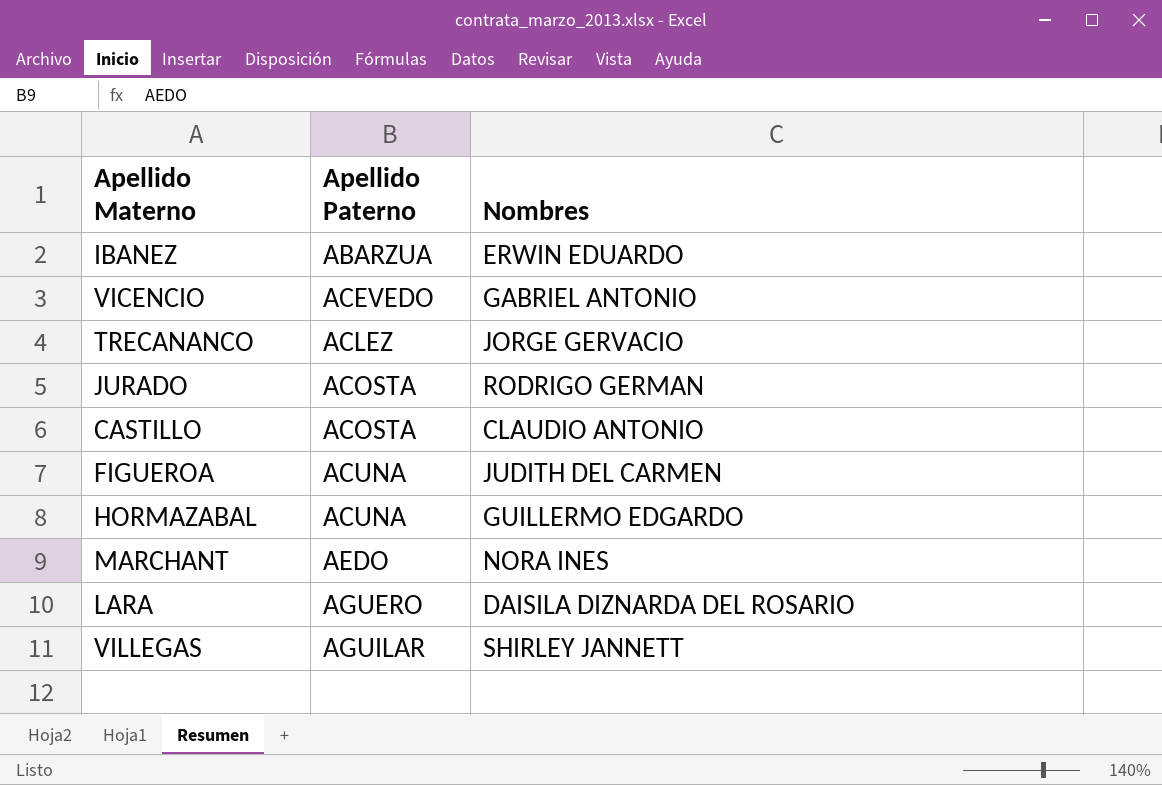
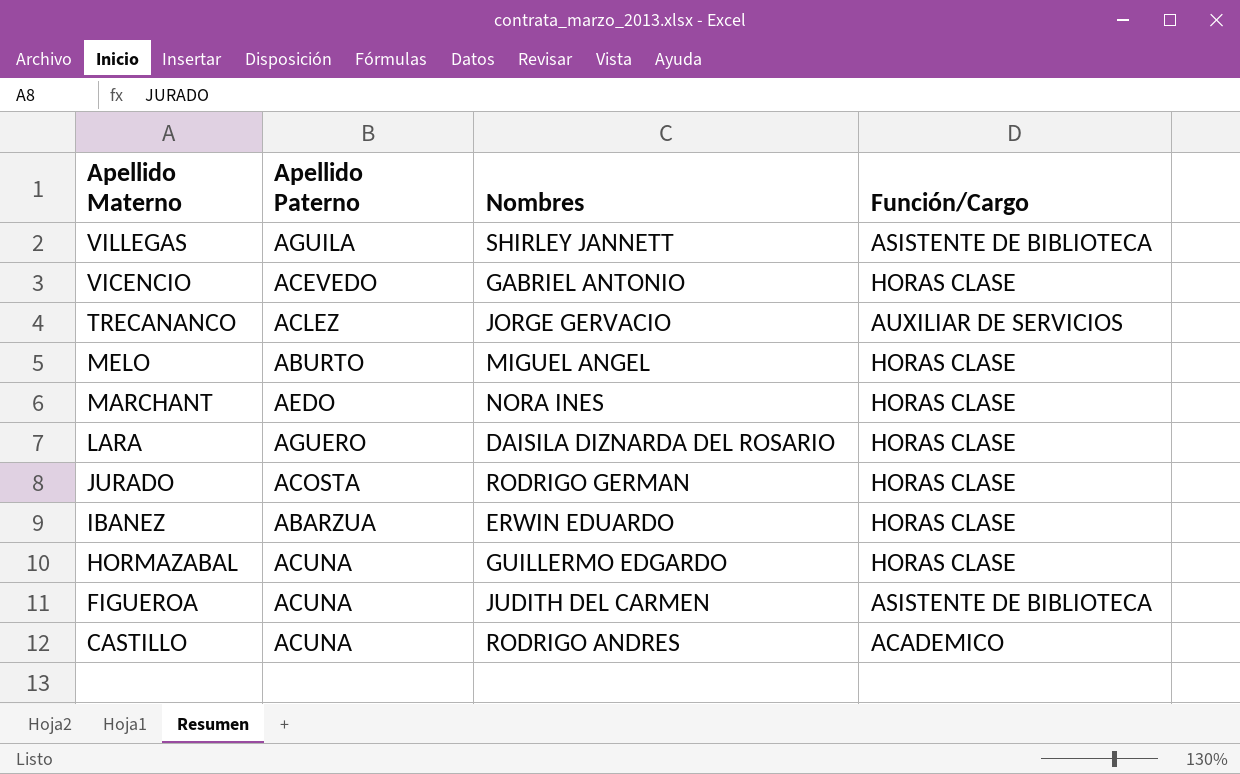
row order: Apellido Paterno ascending -> Apellido Materno descending
column Función/Cargo | position: none -> 4
VILLEGAS | Apellido Paterno: AGUILAR -> AGUILA
row MELO: none -> ABURTO | MIGUEL ANGEL | HORAS CLASE
CASTILLO | Apellido Paterno: ACOSTA -> ACUNA
CASTILLO | Nombres: CLAUDIO ANTONIO -> RODRIGO ANDRES

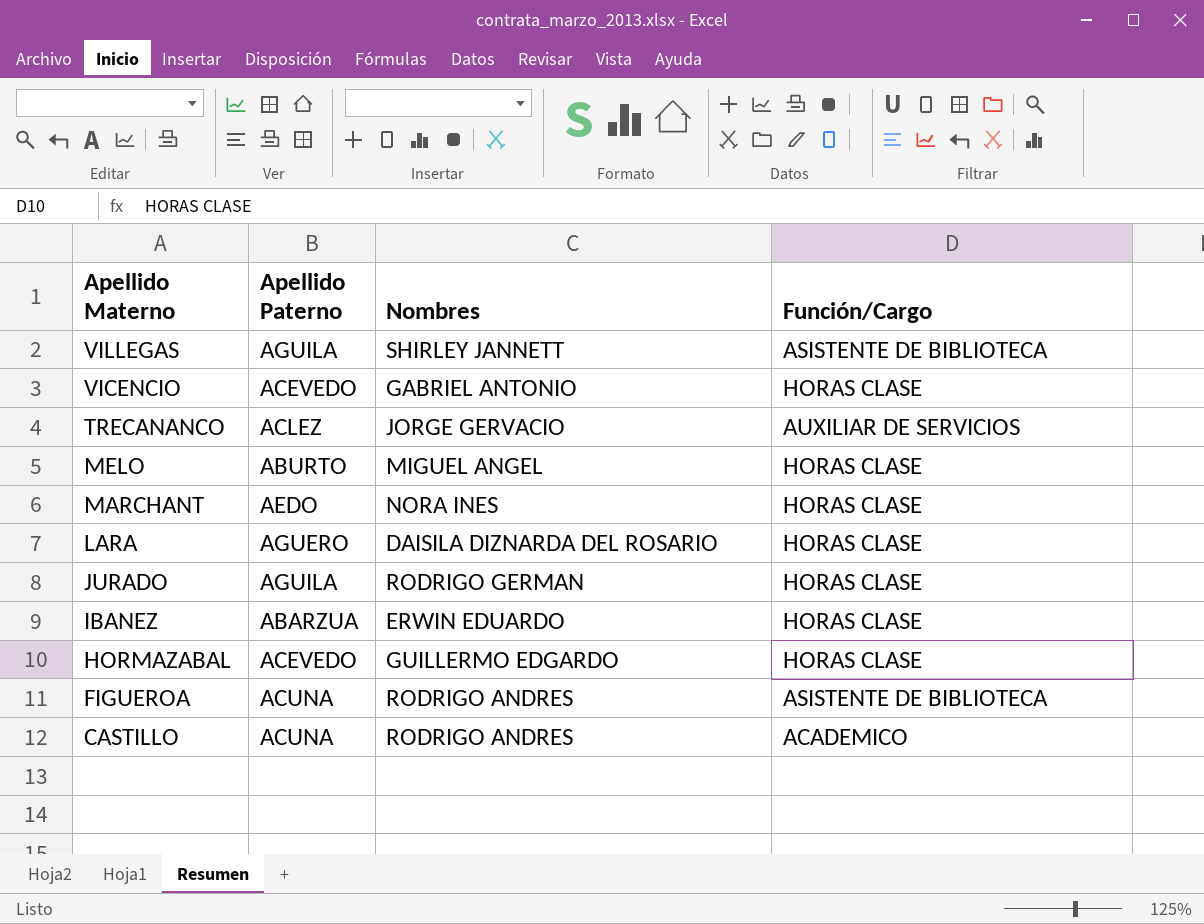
JURADO | Apellido Paterno: ACOSTA -> AGUILA
HORMAZABAL | Apellido Paterno: ACUNA -> ACEVEDO
FIGUEROA | Nombres: JUDITH DEL CARMEN -> RODRIGO ANDRES

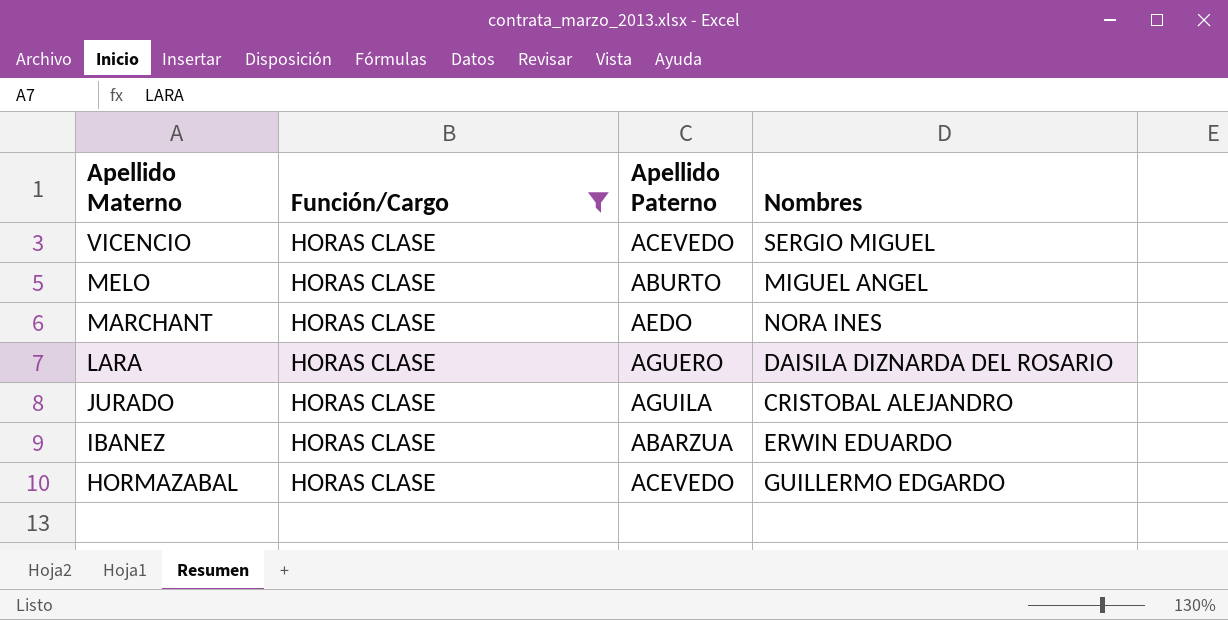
filter: none -> Función/Cargo = HORAS CLASE
column Función/Cargo | position: 4 -> 2
VICENCIO | Nombres: GABRIEL ANTONIO -> SERGIO MIGUEL
JURADO | Nombres: RODRIGO GERMAN -> CRISTOBAL ALEJANDRO

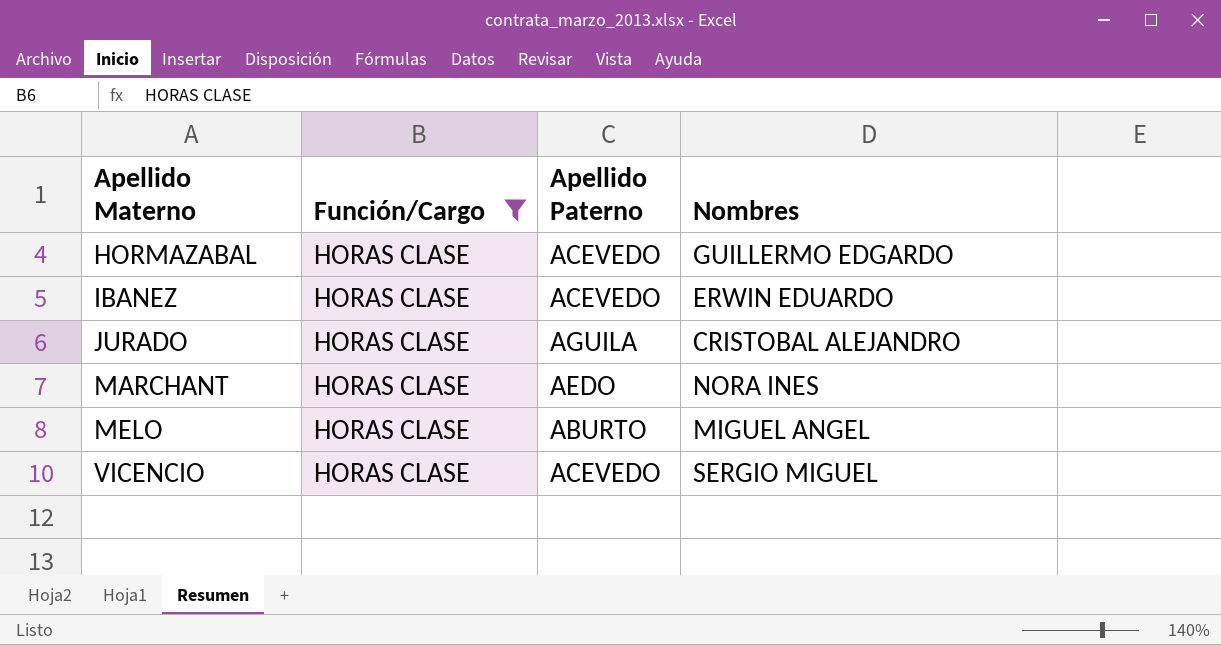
row order: Apellido Materno descending -> Apellido Materno ascending
row LARA: HORAS CLASE | AGUERO | DAISILA DIZNARDA DEL ROSARIO -> none
IBANEZ | Apellido Paterno: ABARZUA -> ACEVEDO

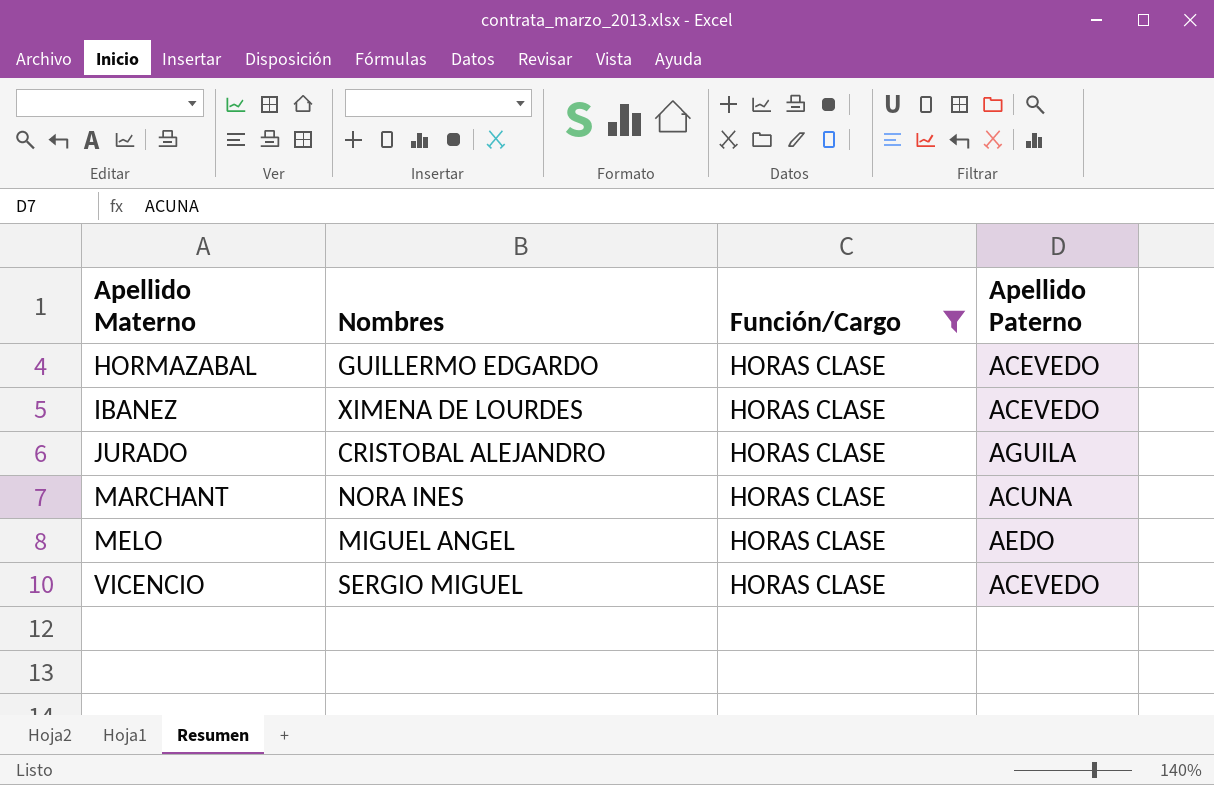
column Nombres | position: 4 -> 2
IBANEZ | Nombres: ERWIN EDUARDO -> XIMENA DE LOURDES
MARCHANT | Apellido Paterno: AEDO -> ACUNA
MELO | Apellido Paterno: ABURTO -> AEDO

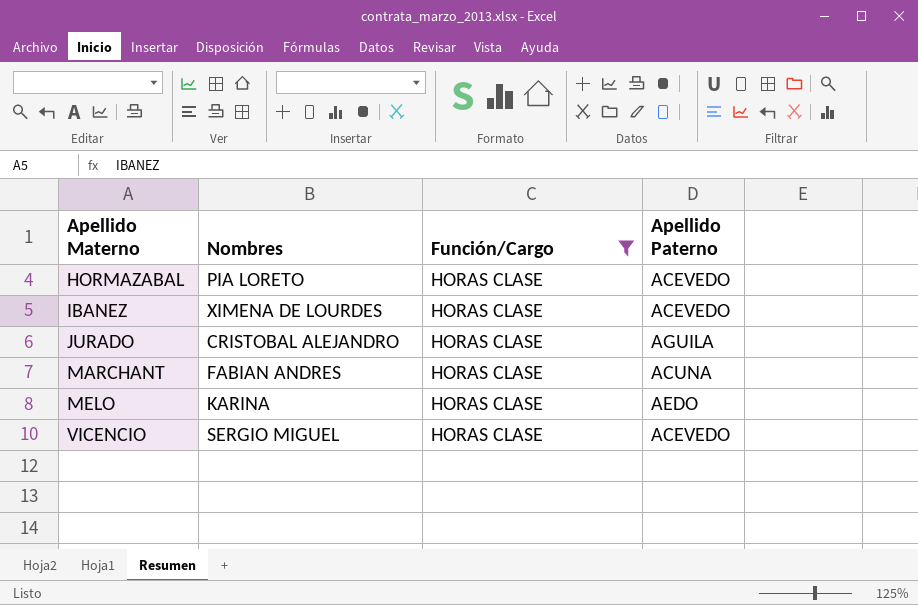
HORMAZABAL | Nombres: GUILLERMO EDGARDO -> PIA LORETO
MARCHANT | Nombres: NORA INES -> FABIAN ANDRES
MELO | Nombres: MIGUEL ANGEL -> KARINA

